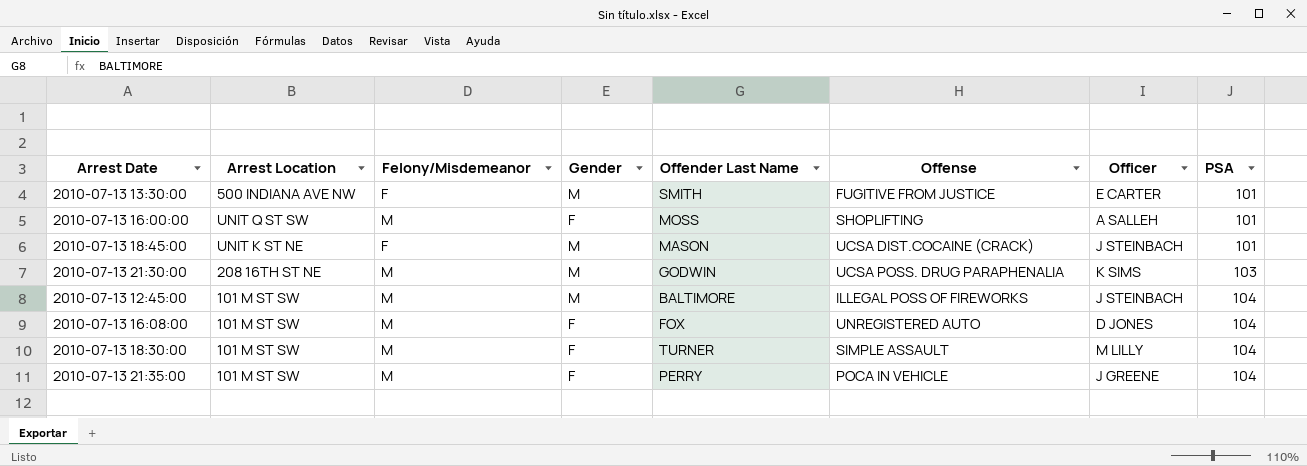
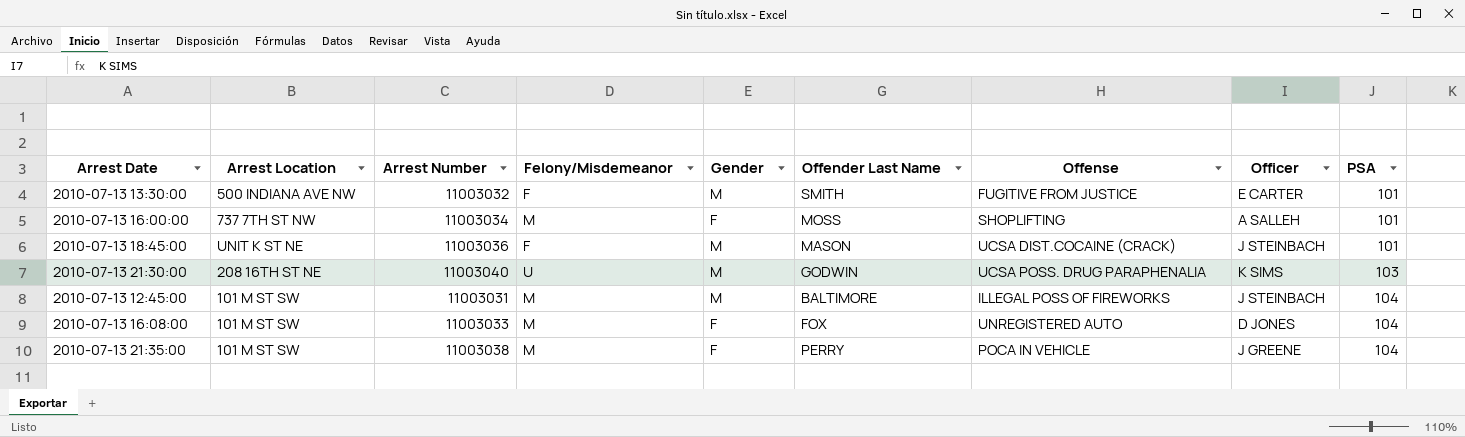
column Arrest Number | position: none -> 3
row 2010-07-13 18:30:00: 101 M ST SW | M | F | TURNER | SIMPLE ASSAULT | M LILLY | 104 -> none
2010-07-13 16:00:00 | Arrest Location: UNIT Q ST SW -> 737 7TH ST NW
2010-07-13 21:30:00 | Felony/Misdemeanor: M -> U

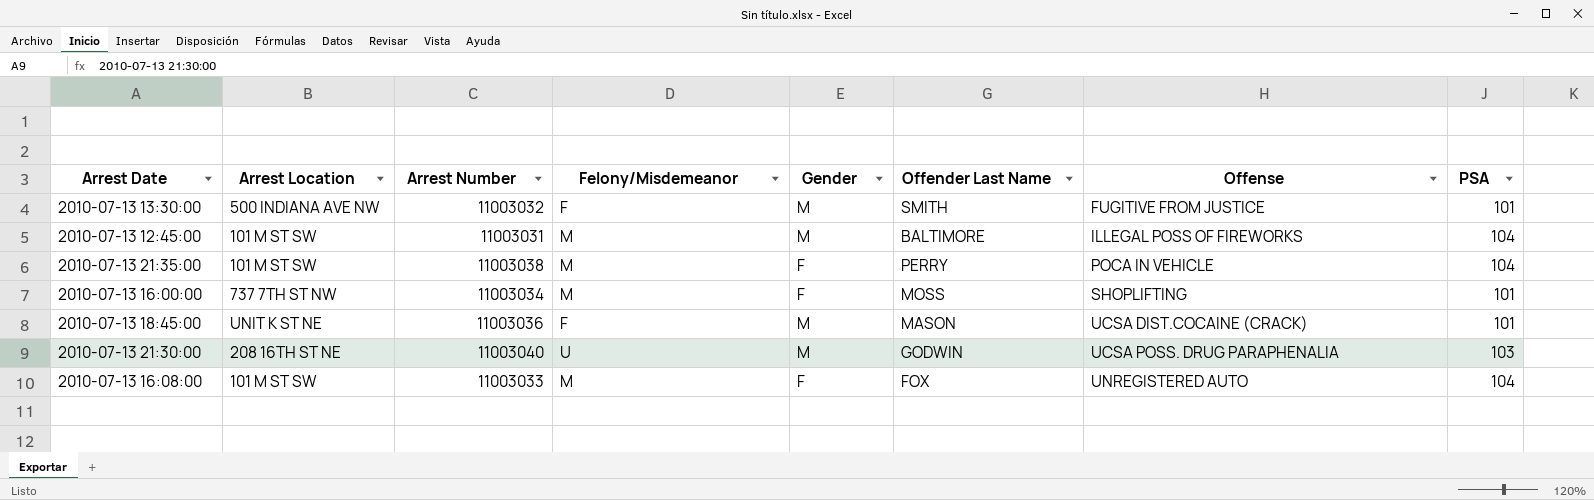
row order: PSA ascending -> Offense ascending
column Officer | position: 8 -> none

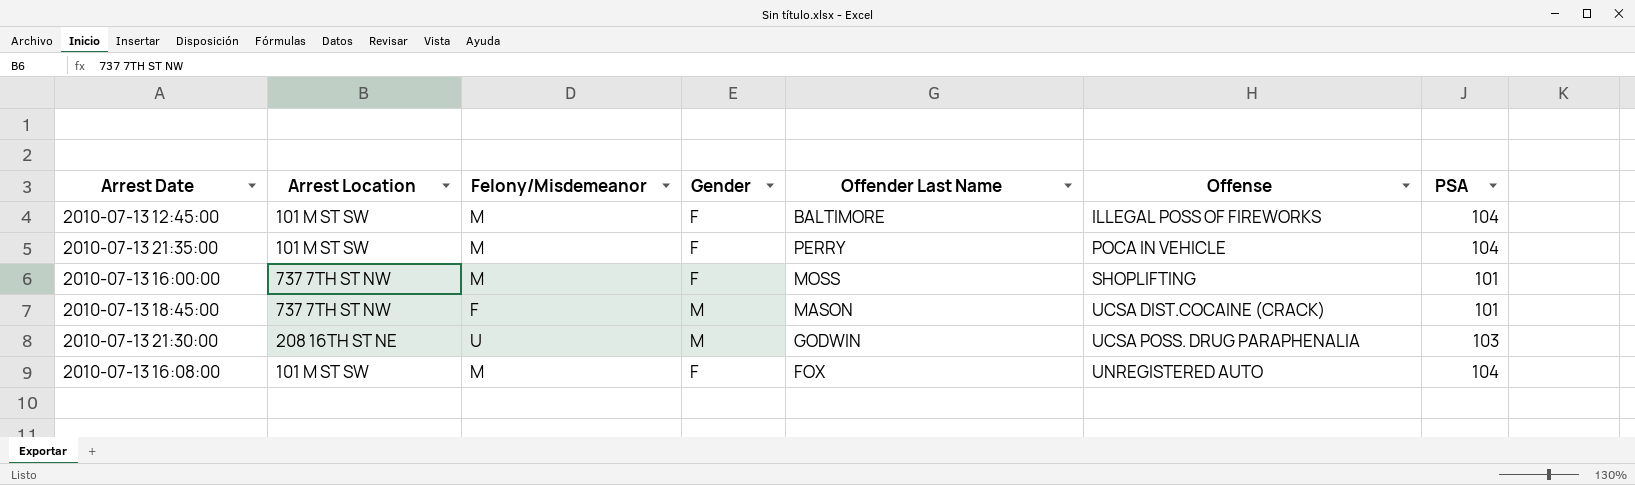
column Arrest Number | position: 3 -> none
row 2010-07-13 13:30:00: 500 INDIANA AVE NW | 11003032 | F | M | SMITH | FUGITIVE FROM JUSTICE | 101 -> none
2010-07-13 12:45:00 | Gender: M -> F
2010-07-13 18:45:00 | Arrest Location: UNIT K ST NE -> 737 7TH ST NW

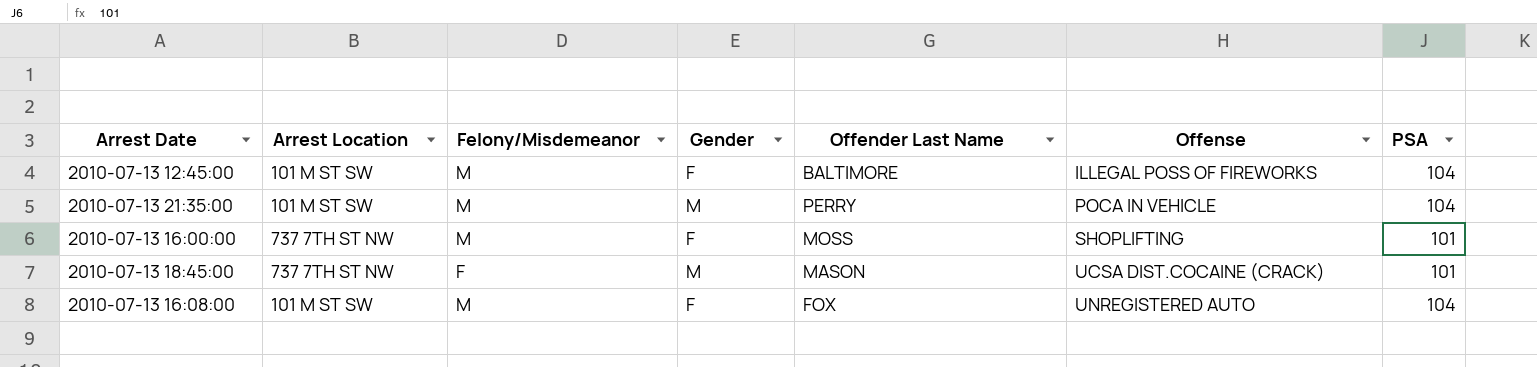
row 2010-07-13 21:30:00: 208 16TH ST NE | U | M | GODWIN | UCSA POSS. DRUG PARAPHENALIA | 103 -> none
2010-07-13 21:35:00 | Gender: F -> M

